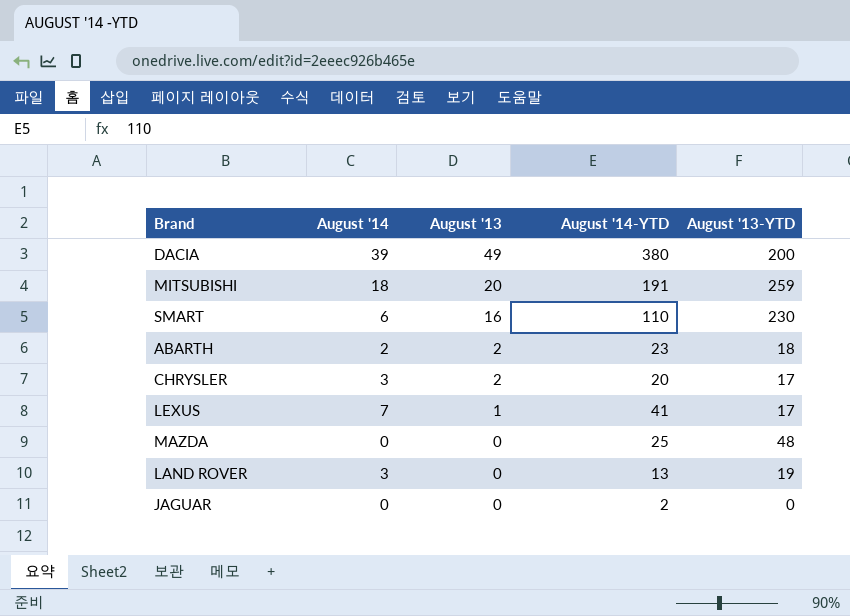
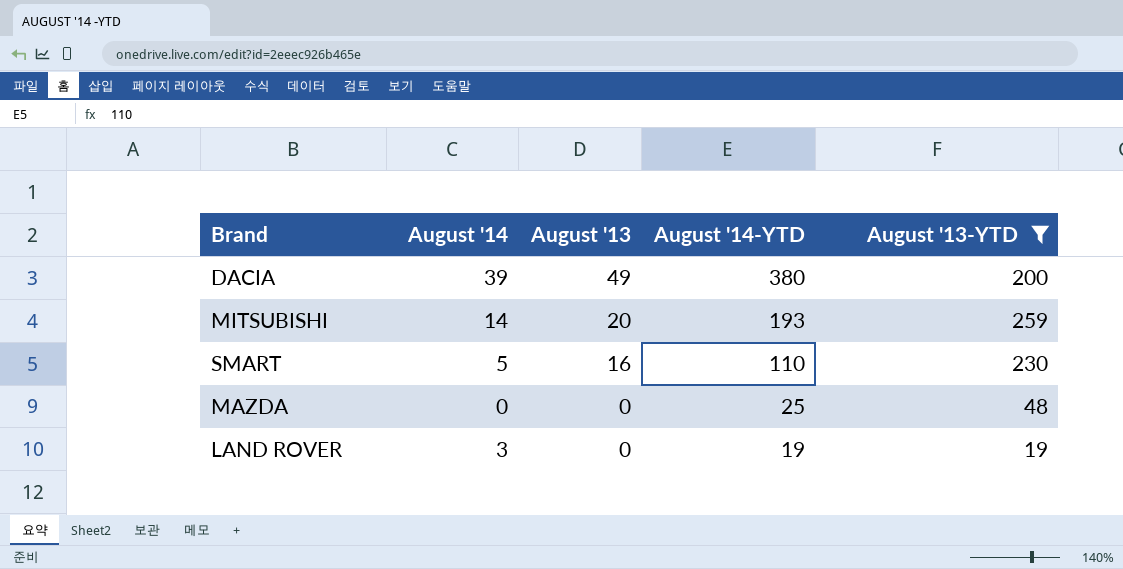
filter: none -> August '13-YTD >= 19
MITSUBISHI | August '14: 18 -> 14
MITSUBISHI | August '14-YTD: 191 -> 193
SMART | August '14: 6 -> 5
LAND ROVER | August '14-YTD: 13 -> 19

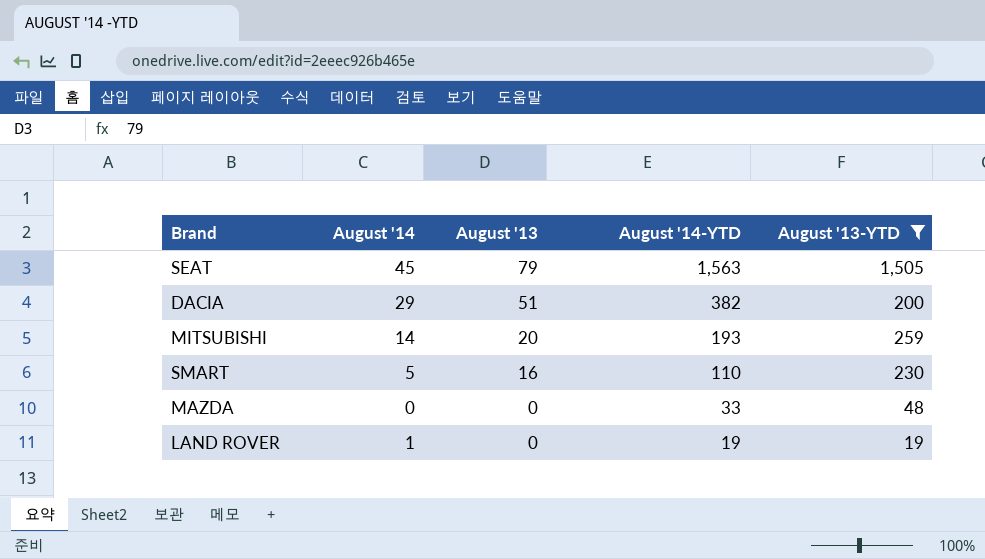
row SEAT: none -> 45 | 79 | 1,563 | 1,505
DACIA | August '14: 39 -> 29
DACIA | August '13: 49 -> 51
DACIA | August '14-YTD: 380 -> 382
MAZDA | August '14-YTD: 25 -> 33
LAND ROVER | August '14: 3 -> 1

